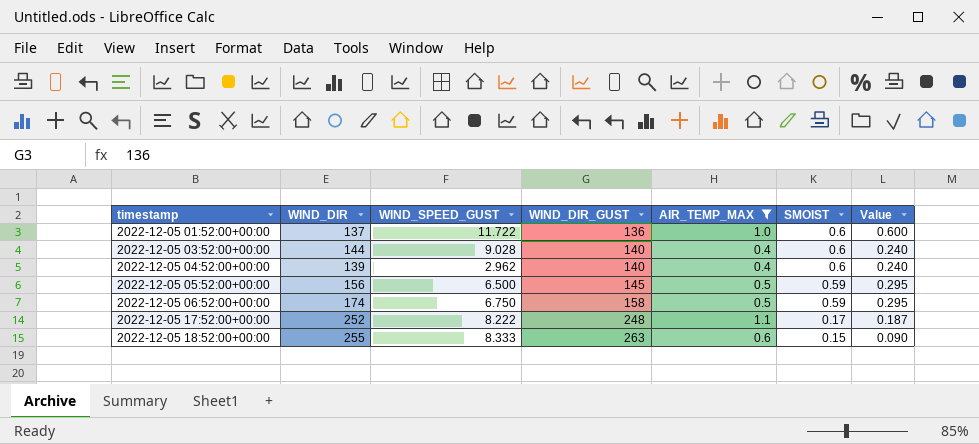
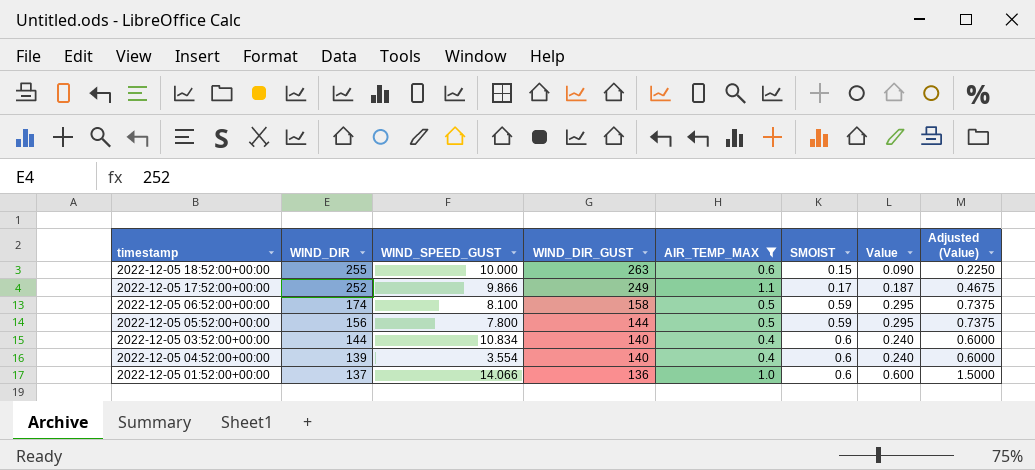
row order: timestamp ascending -> WIND_DIR descending
column Adjusted (Value) | formula: none -> [Value] * 2.5
2022-12-05 18:52:00+00:00 | WIND_SPEED_GUST: 8.333 -> 10.000
2022-12-05 17:52:00+00:00 | WIND_SPEED_GUST: 8.222 -> 9.866
2022-12-05 17:52:00+00:00 | WIND_DIR_GUST: 248 -> 249
2022-12-05 06:52:00+00:00 | WIND_SPEED_GUST: 6.750 -> 8.100
2022-12-05 05:52:00+00:00 | WIND_SPEED_GUST: 6.500 -> 7.800
2022-12-05 05:52:00+00:00 | WIND_DIR_GUST: 145 -> 144
2022-12-05 03:52:00+00:00 | WIND_SPEED_GUST: 9.028 -> 10.834
2022-12-05 04:52:00+00:00 | WIND_SPEED_GUST: 2.962 -> 3.554
2022-12-05 01:52:00+00:00 | WIND_SPEED_GUST: 11.722 -> 14.066

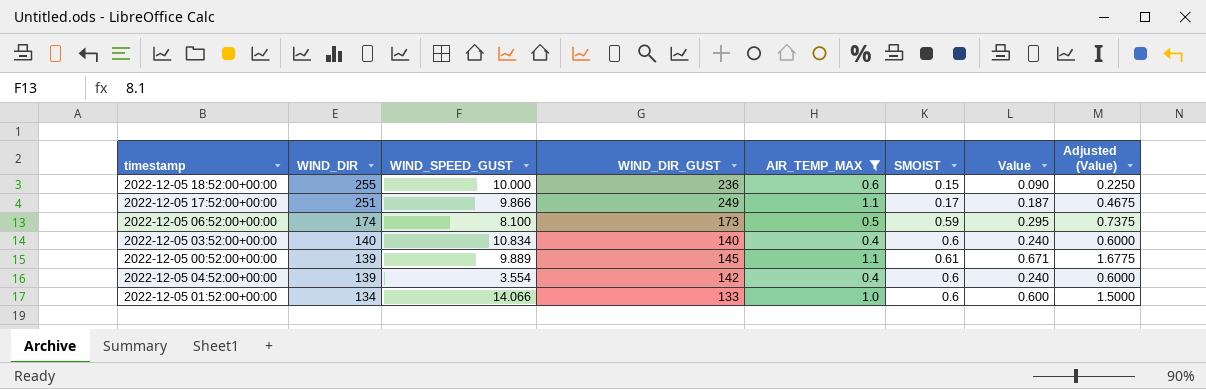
row 2022-12-05 05:52:00+00:00: 156 | 7.800 | 144 | 0.5 | 0.59 | 0.295 | 0.7375 -> none
2022-12-05 18:52:00+00:00 | WIND_DIR_GUST: 263 -> 236
2022-12-05 17:52:00+00:00 | WIND_DIR: 252 -> 251
2022-12-05 06:52:00+00:00 | WIND_DIR_GUST: 158 -> 173
2022-12-05 03:52:00+00:00 | WIND_DIR: 144 -> 140
row 2022-12-05 00:52:00+00:00: none -> 139 | 9.889 | 145 | 1.1 | 0.61 | 0.671 | 1.6775
2022-12-05 04:52:00+00:00 | WIND_DIR_GUST: 140 -> 142
2022-12-05 01:52:00+00:00 | WIND_DIR: 137 -> 134
2022-12-05 01:52:00+00:00 | WIND_DIR_GUST: 136 -> 133

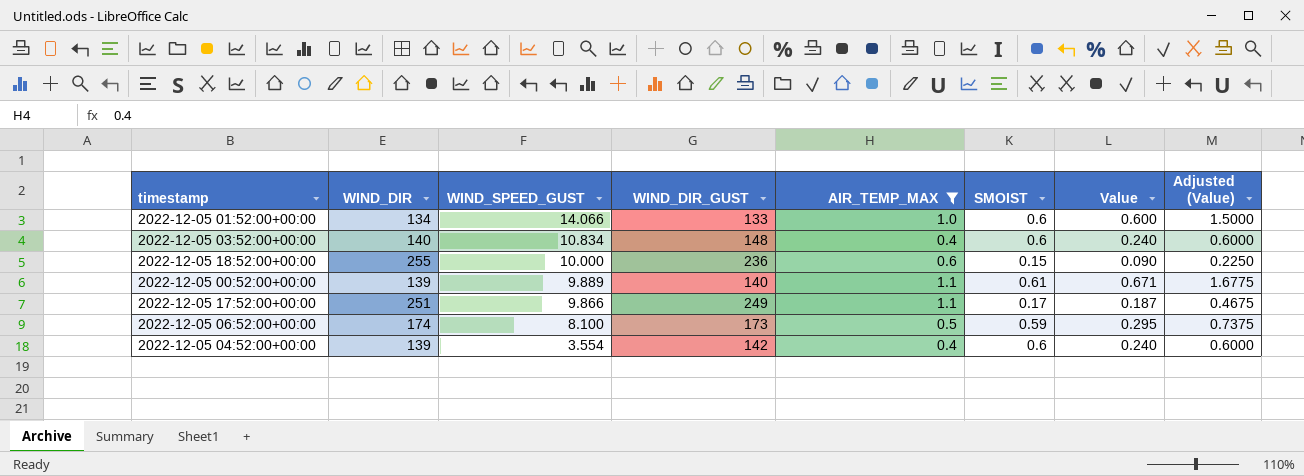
row order: WIND_DIR descending -> WIND_SPEED_GUST descending
2022-12-05 03:52:00+00:00 | WIND_DIR_GUST: 140 -> 148
2022-12-05 00:52:00+00:00 | WIND_DIR_GUST: 145 -> 140

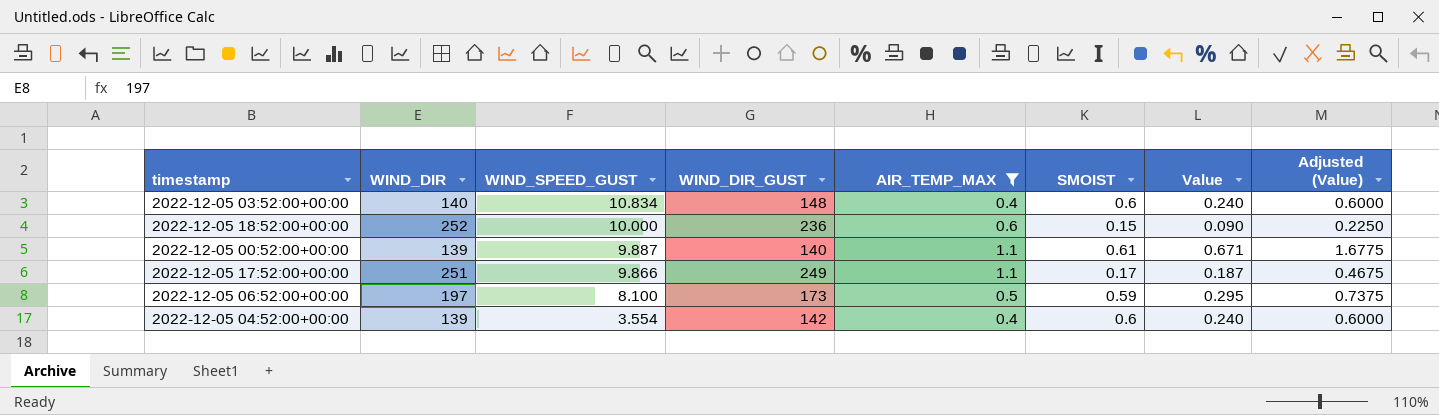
row 2022-12-05 01:52:00+00:00: 134 | 14.066 | 133 | 1.0 | 0.6 | 0.600 | 1.5000 -> none
2022-12-05 18:52:00+00:00 | WIND_DIR: 255 -> 252
2022-12-05 00:52:00+00:00 | WIND_SPEED_GUST: 9.889 -> 9.887
2022-12-05 06:52:00+00:00 | WIND_DIR: 174 -> 197

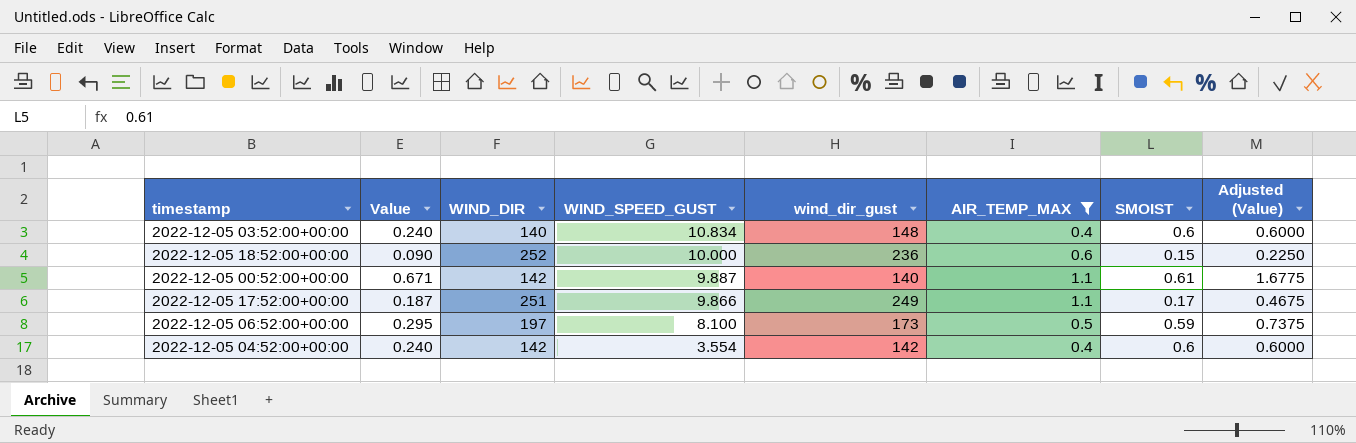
column Value | position: 7 -> 2
column name: WIND_DIR_GUST -> wind_dir_gust
2022-12-05 00:52:00+00:00 | WIND_DIR: 139 -> 142
2022-12-05 04:52:00+00:00 | WIND_DIR: 139 -> 142

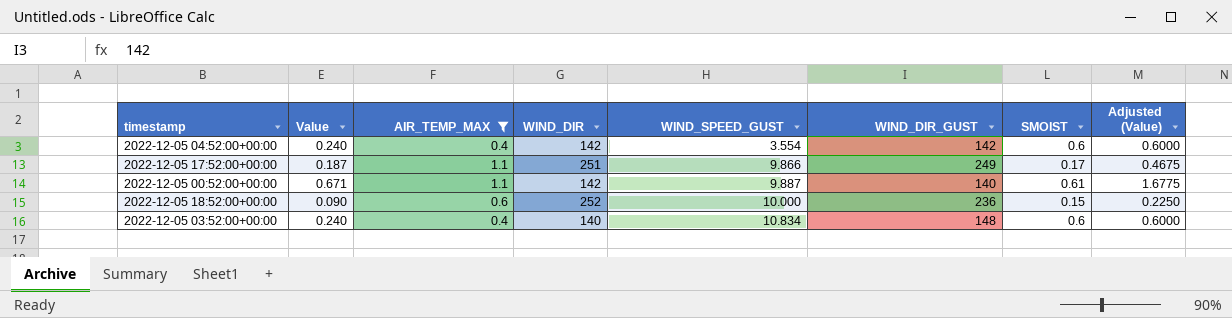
row order: WIND_SPEED_GUST descending -> WIND_SPEED_GUST ascending
column AIR_TEMP_MAX | position: 6 -> 3
column name: wind_dir_gust -> WIND_DIR_GUST
row 2022-12-05 06:52:00+00:00: 0.295 | 197 | 8.100 | 173 | 0.5 | 0.59 | 0.7375 -> none

